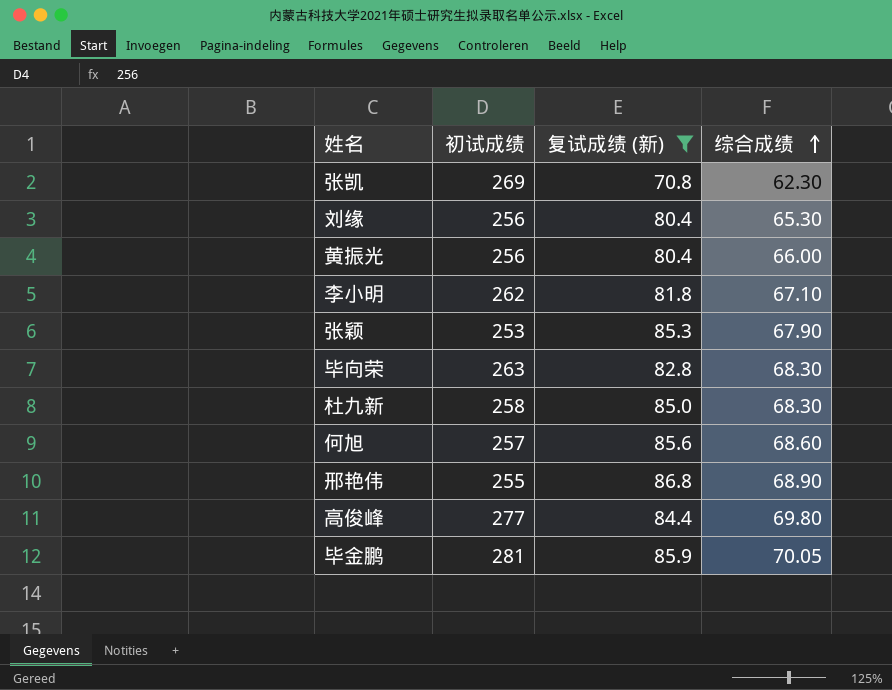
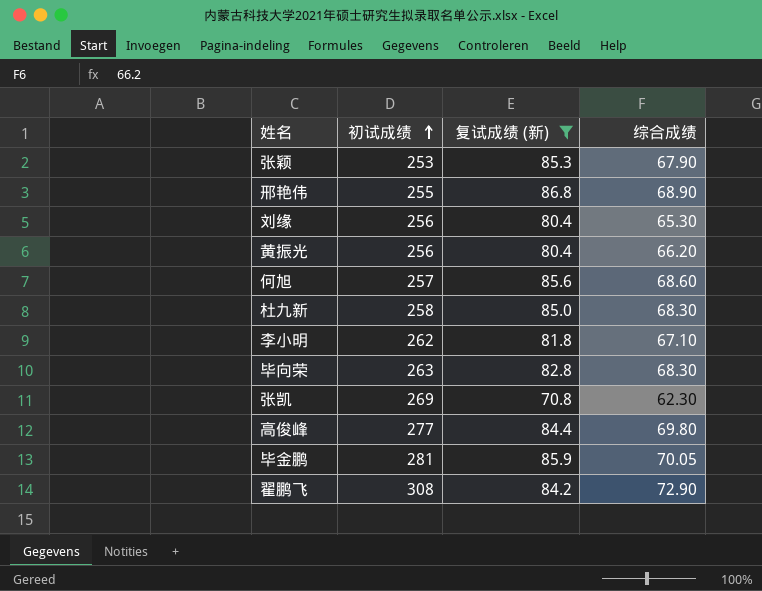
row order: 综合成绩 ascending -> 初试成绩 ascending
黄振光 | 综合成绩: 66.00 -> 66.20
row 翟鹏飞: none -> 308 | 84.2 | 72.90

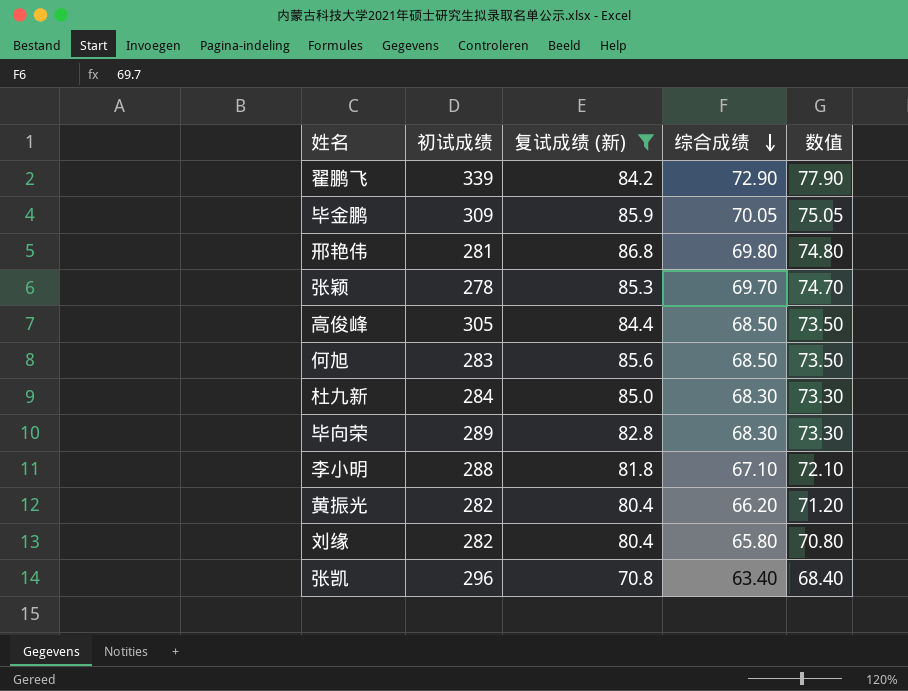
row order: 初试成绩 ascending -> 综合成绩 descending
column 数值 | formula: none -> [综合成绩] + 5
翟鹏飞 | 初试成绩: 308 -> 339
毕金鹏 | 初试成绩: 281 -> 309
邢艳伟 | 初试成绩: 255 -> 281
邢艳伟 | 综合成绩: 68.90 -> 69.80
张颖 | 初试成绩: 253 -> 278
张颖 | 综合成绩: 67.90 -> 69.70
高俊峰 | 初试成绩: 277 -> 305
高俊峰 | 综合成绩: 69.80 -> 68.50
何旭 | 初试成绩: 257 -> 283
何旭 | 综合成绩: 68.60 -> 68.50
杜九新 | 初试成绩: 258 -> 284
毕向荣 | 初试成绩: 263 -> 289
李小明 | 初试成绩: 262 -> 288
黄振光 | 初试成绩: 256 -> 282
刘缘 | 初试成绩: 256 -> 282
刘缘 | 综合成绩: 65.30 -> 65.80
张凯 | 初试成绩: 269 -> 296
张凯 | 综合成绩: 62.30 -> 63.40

